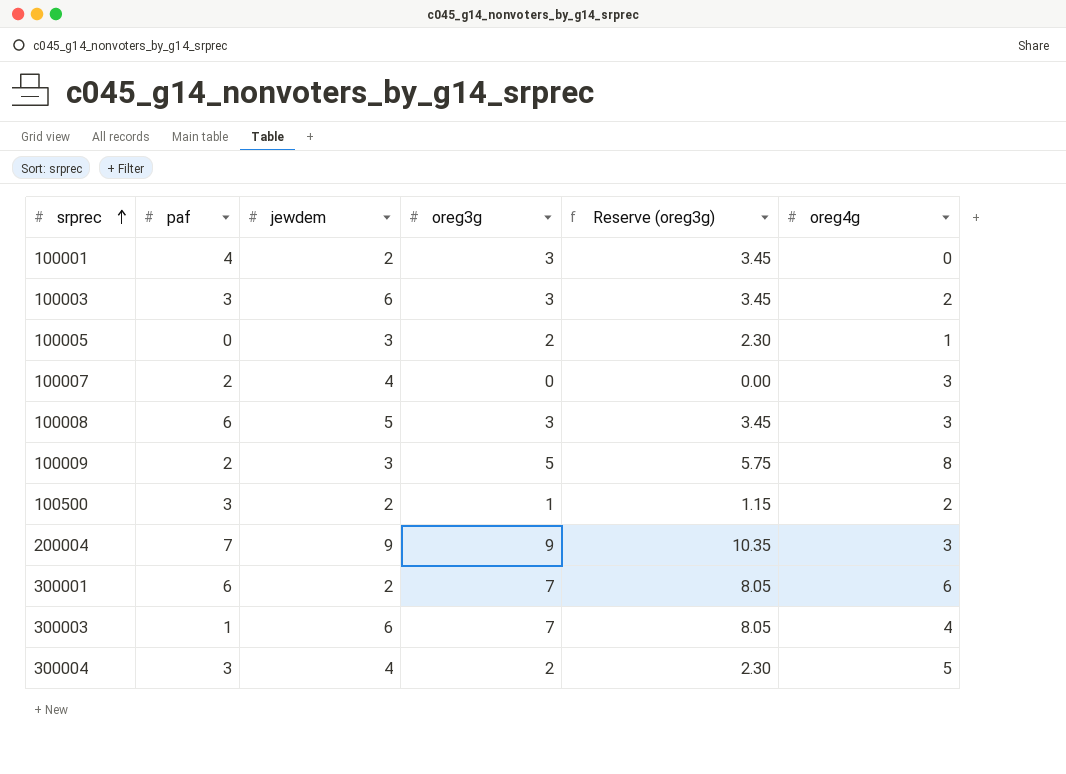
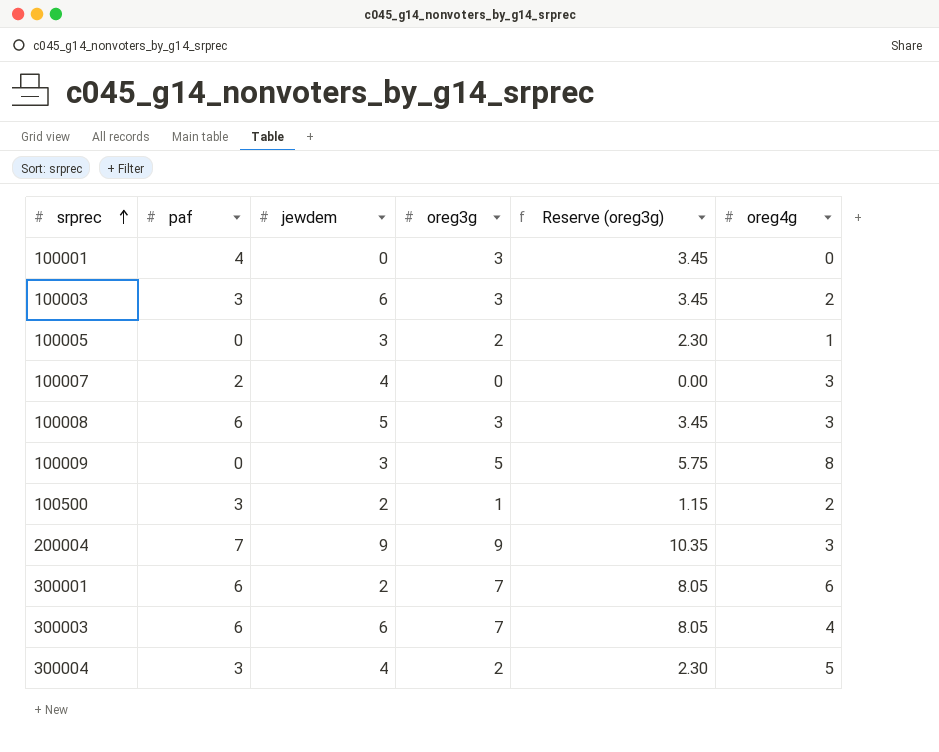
100001 | jewdem: 2 -> 0
100009 | paf: 2 -> 0
300003 | paf: 1 -> 6

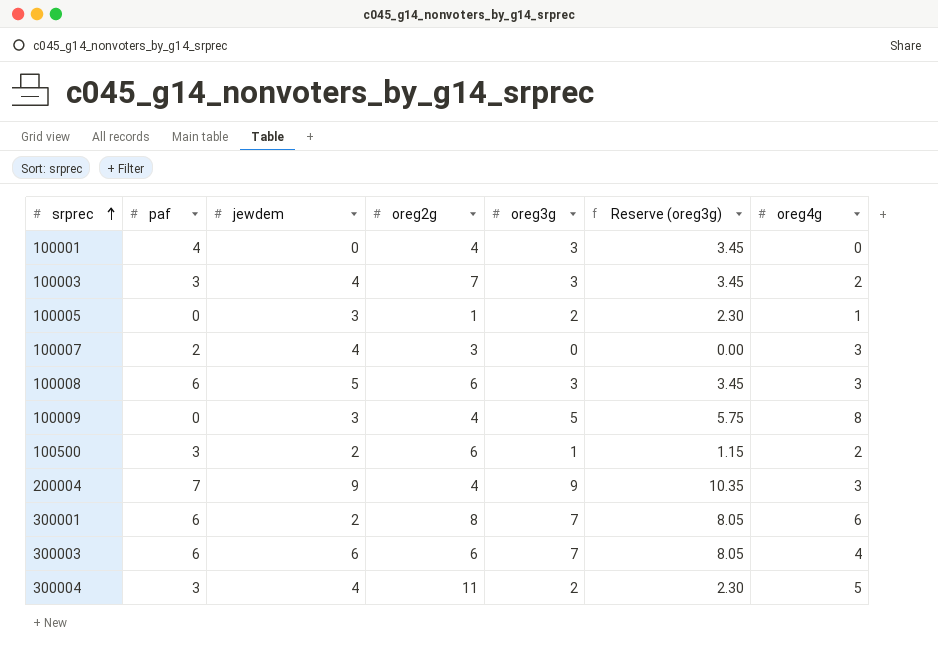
column oreg2g | position: none -> 4
100003 | jewdem: 6 -> 4

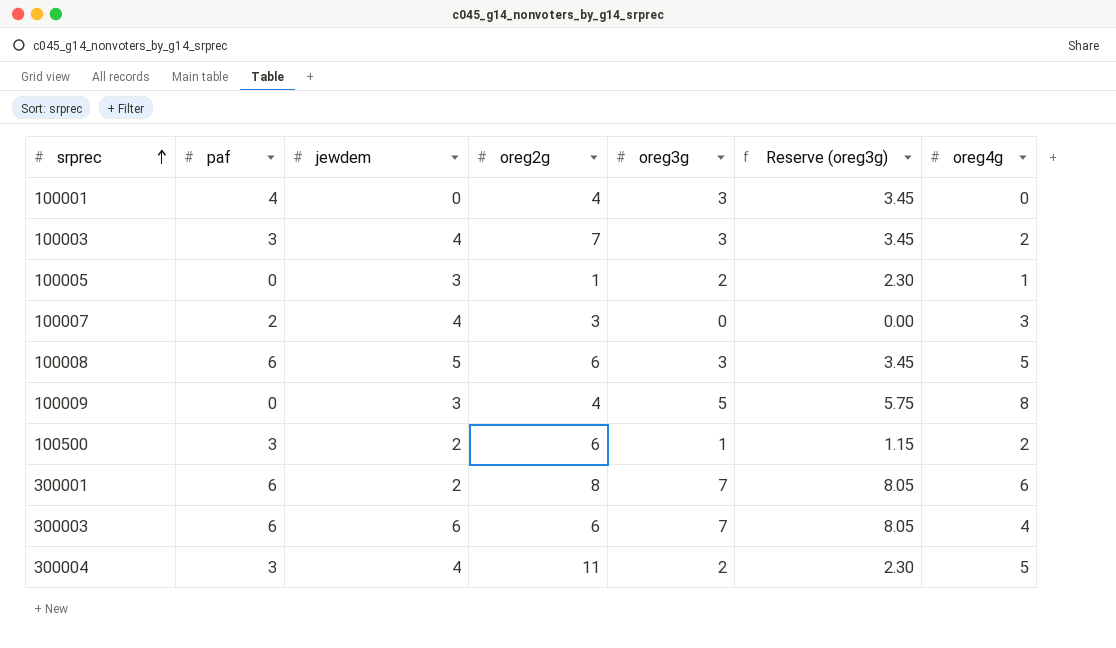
row 200004: 7 | 9 | 4 | 9 | 10.35 | 3 -> none
100008 | oreg4g: 3 -> 5

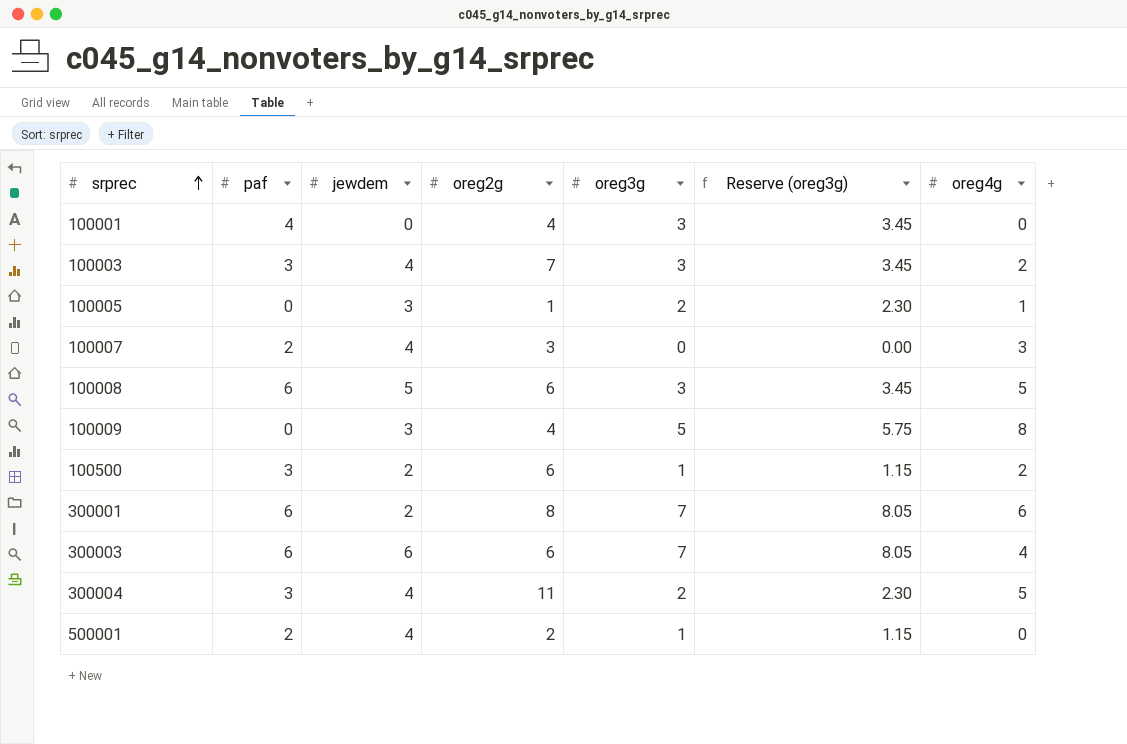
row 500001: none -> 2 | 4 | 2 | 1 | 1.15 | 0

